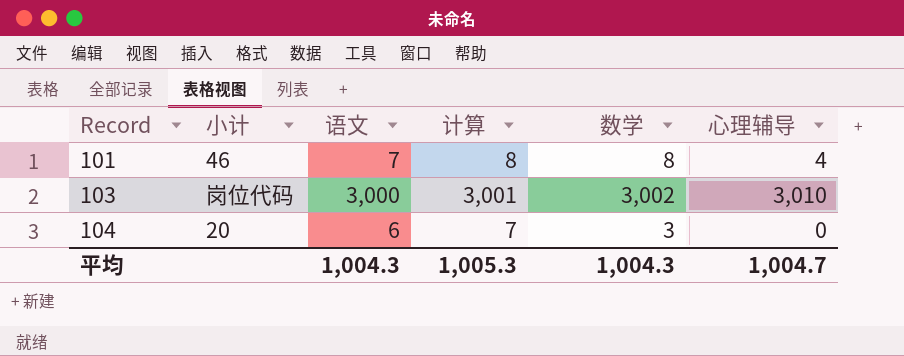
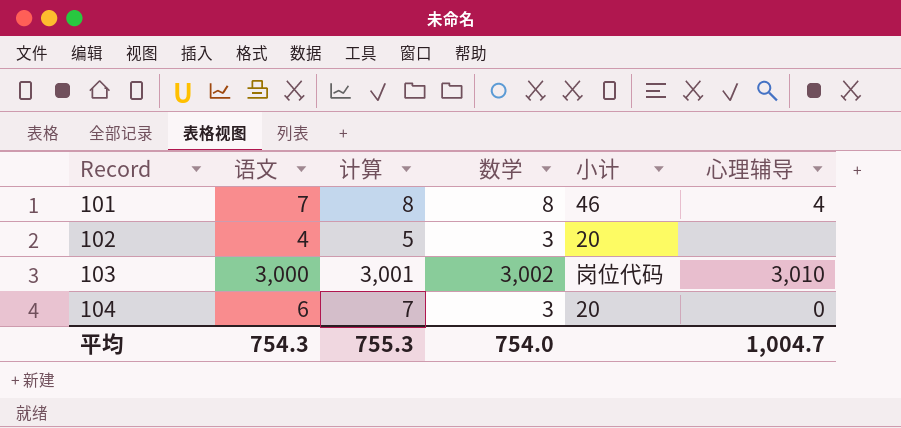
column 小计 | position: 2 -> 5
row 102: none -> 4 | 5 | 3 | 20 | none
平均 | 语文: 1,004.3 -> 754.3
平均 | 计算: 1,005.3 -> 755.3
平均 | 数学: 1,004.3 -> 754.0

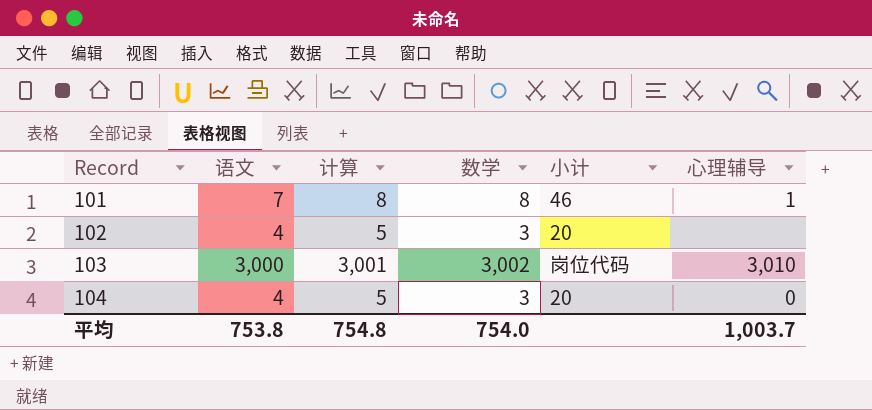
101 | 心理辅导: 4 -> 1
104 | 语文: 6 -> 4
104 | 计算: 7 -> 5
平均 | 语文: 754.3 -> 753.8
平均 | 计算: 755.3 -> 754.8
平均 | 心理辅导: 1,004.7 -> 1,003.7

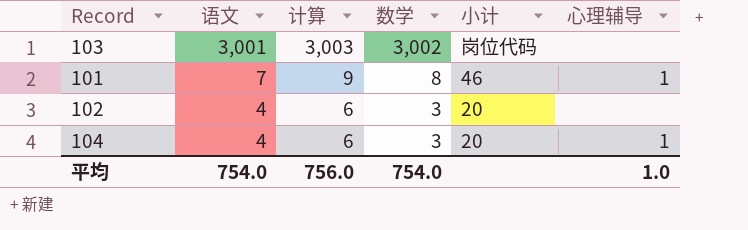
row order: Record ascending -> 语文 descending
column 计算 | formula: [语文] + 1 -> [语文] + 2
103 | 语文: 3,000 -> 3,001
103 | 心理辅导: 3,010 -> none
104 | 心理辅导: 0 -> 1
平均 | 语文: 753.8 -> 754.0
平均 | 计算: 754.8 -> 756.0
平均 | 心理辅导: 1,003.7 -> 1.0

